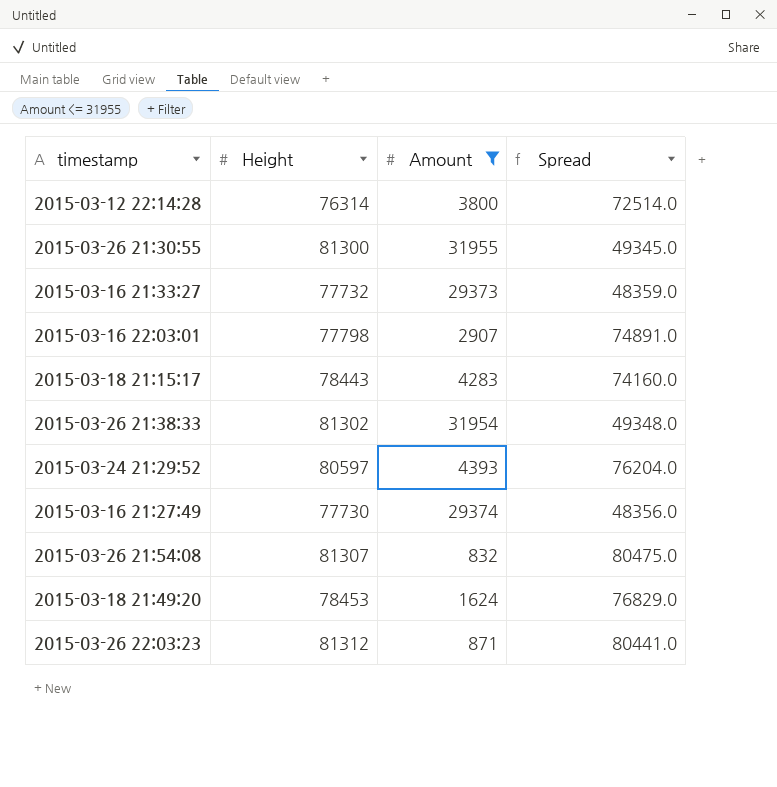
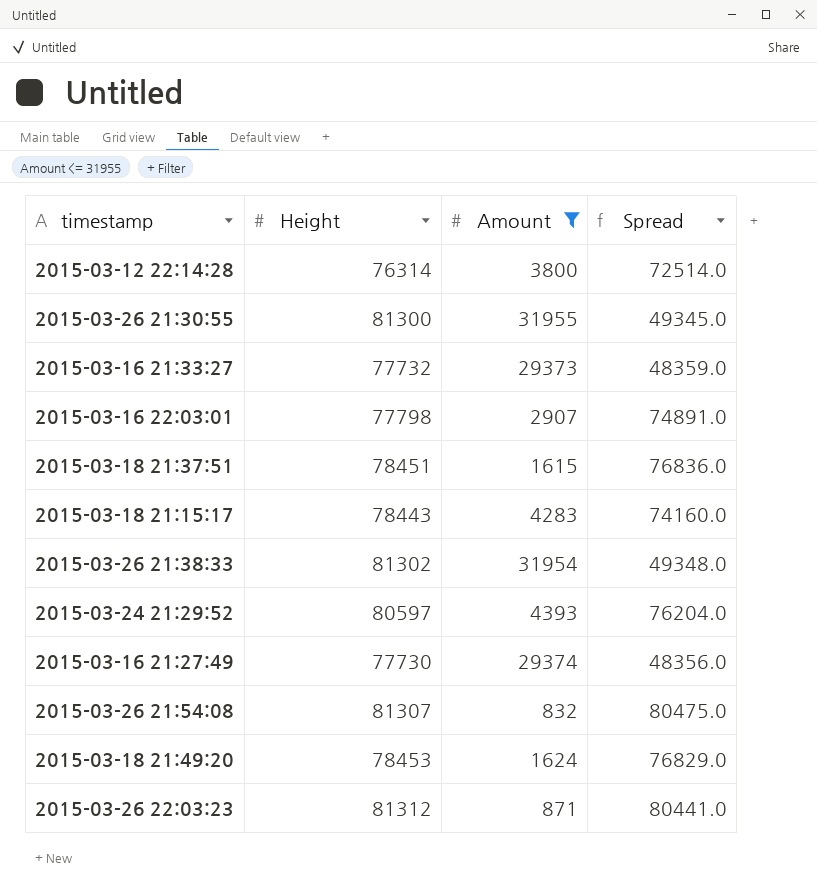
row 2015-03-18 21:37:51: none -> 78451 | 1615 | 76836.0

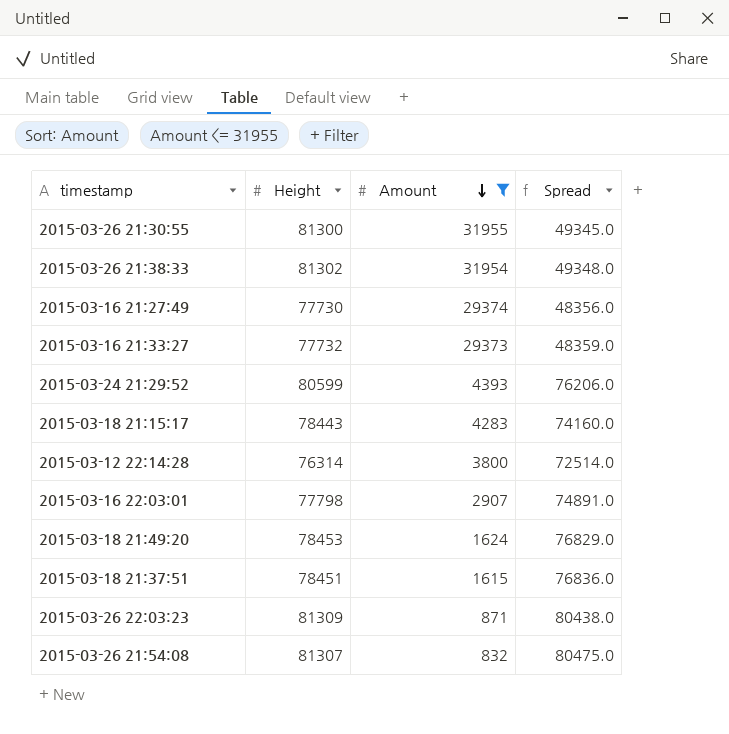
row order: none -> Amount descending
2015-03-24 21:29:52 | Height: 80597 -> 80599
2015-03-24 21:29:52 | Spread: 76204.0 -> 76206.0
2015-03-26 22:03:23 | Height: 81312 -> 81309
2015-03-26 22:03:23 | Spread: 80441.0 -> 80438.0

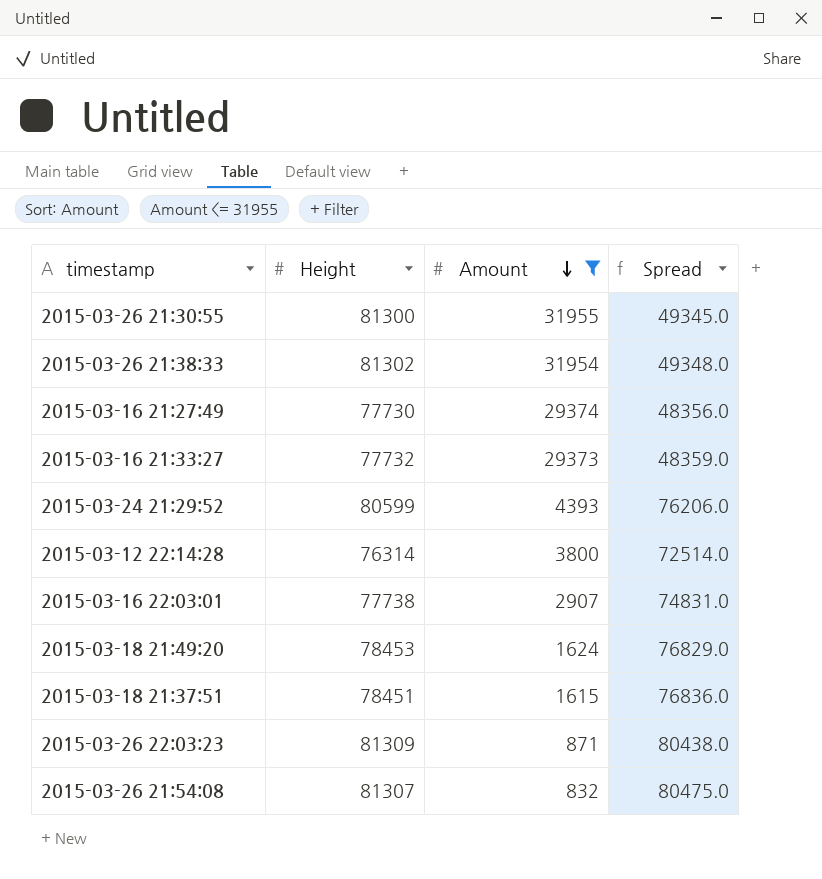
row 2015-03-18 21:15:17: 78443 | 4283 | 74160.0 -> none
2015-03-16 22:03:01 | Height: 77798 -> 77738
2015-03-16 22:03:01 | Spread: 74891.0 -> 74831.0

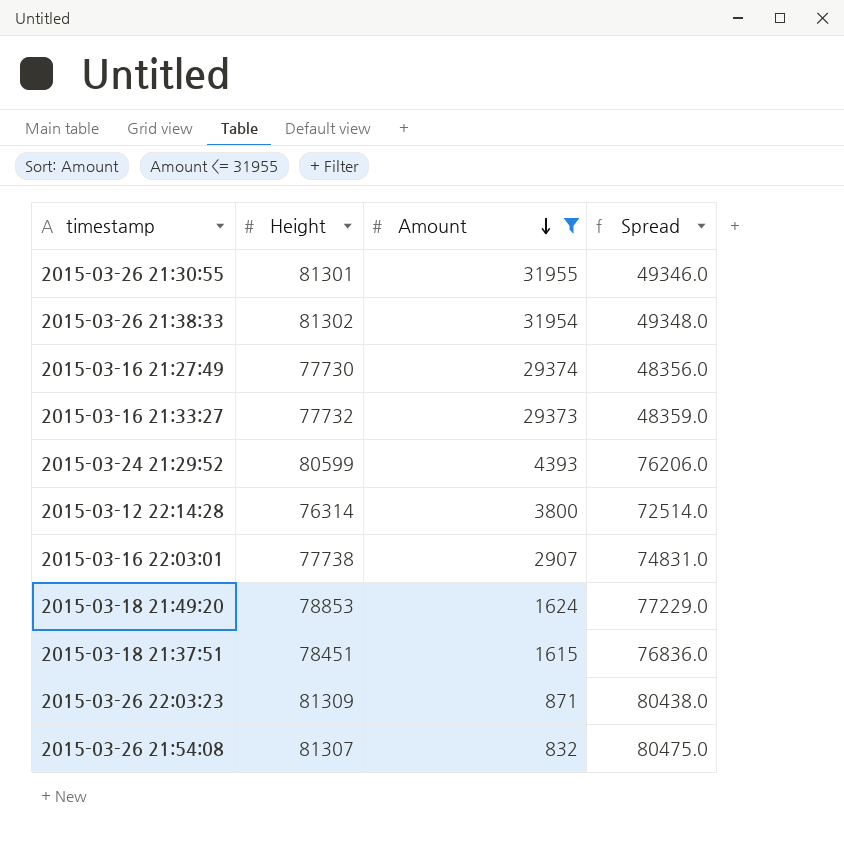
2015-03-26 21:30:55 | Height: 81300 -> 81301
2015-03-26 21:30:55 | Spread: 49345.0 -> 49346.0
2015-03-18 21:49:20 | Height: 78453 -> 78853
2015-03-18 21:49:20 | Spread: 76829.0 -> 77229.0

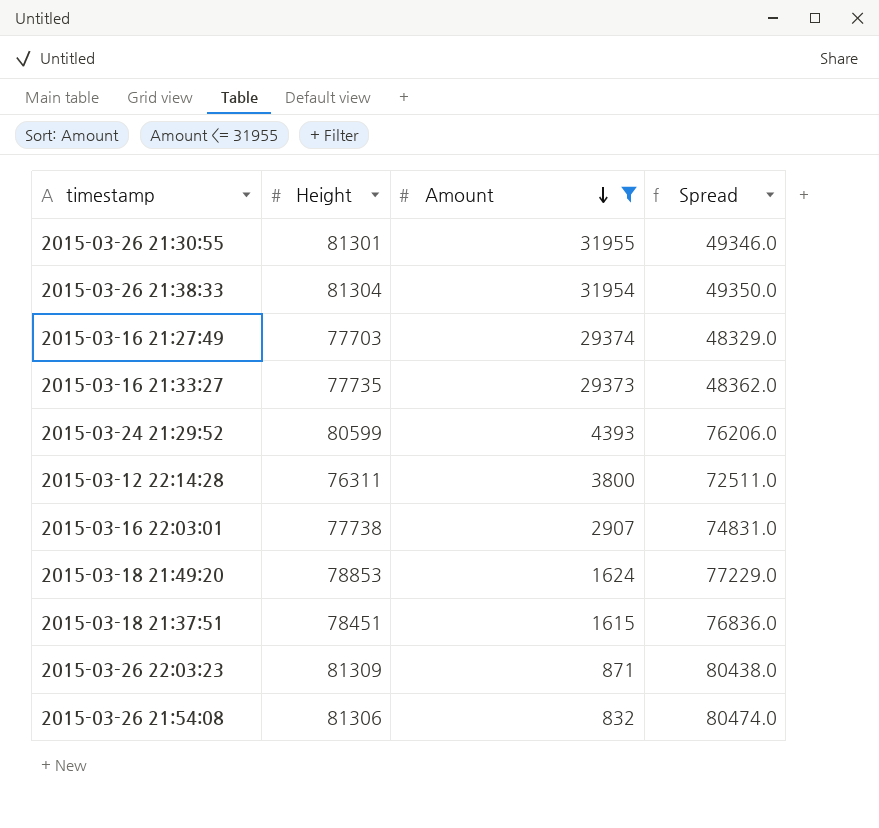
2015-03-26 21:38:33 | Height: 81302 -> 81304
2015-03-26 21:38:33 | Spread: 49348.0 -> 49350.0
2015-03-16 21:27:49 | Height: 77730 -> 77703
2015-03-16 21:27:49 | Spread: 48356.0 -> 48329.0
2015-03-16 21:33:27 | Height: 77732 -> 77735
2015-03-16 21:33:27 | Spread: 48359.0 -> 48362.0
2015-03-12 22:14:28 | Height: 76314 -> 76311
2015-03-12 22:14:28 | Spread: 72514.0 -> 72511.0
2015-03-26 21:54:08 | Height: 81307 -> 81306
2015-03-26 21:54:08 | Spread: 80475.0 -> 80474.0

